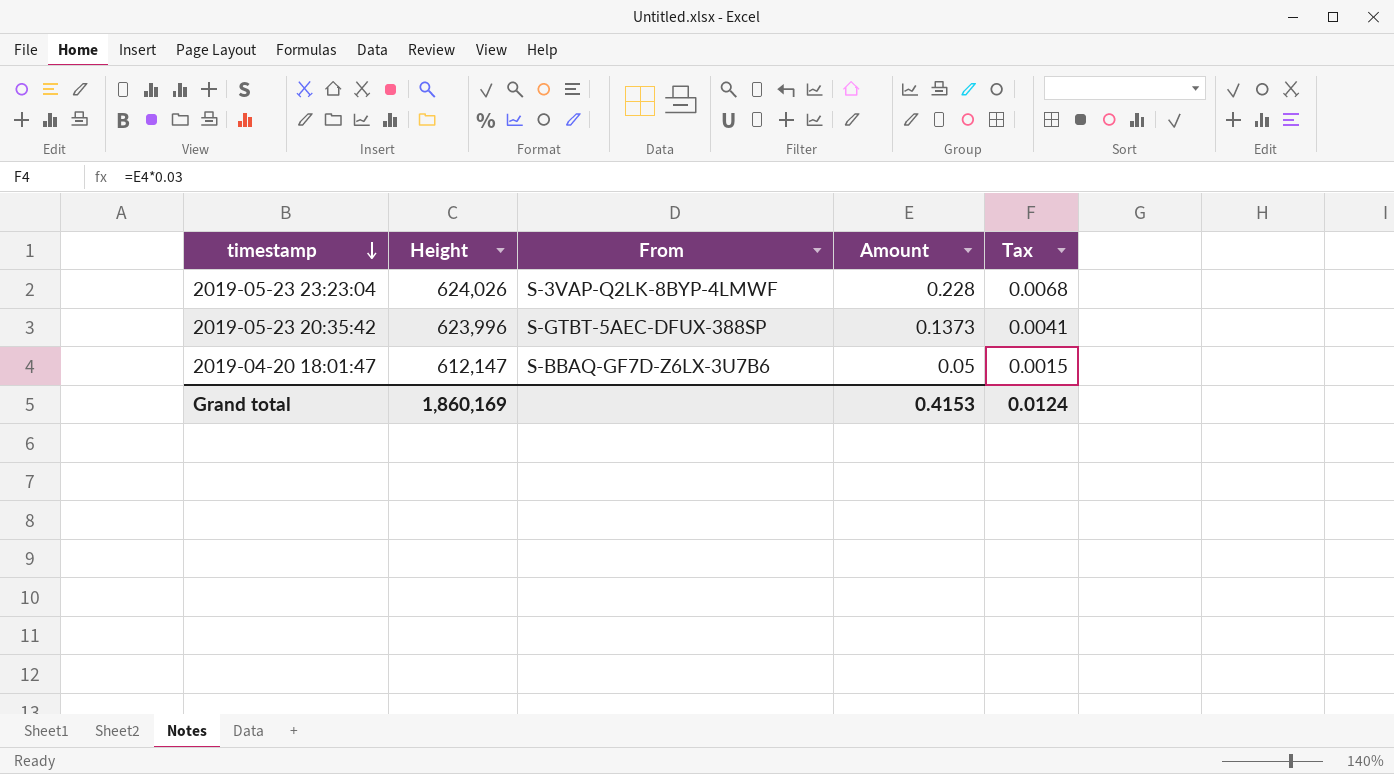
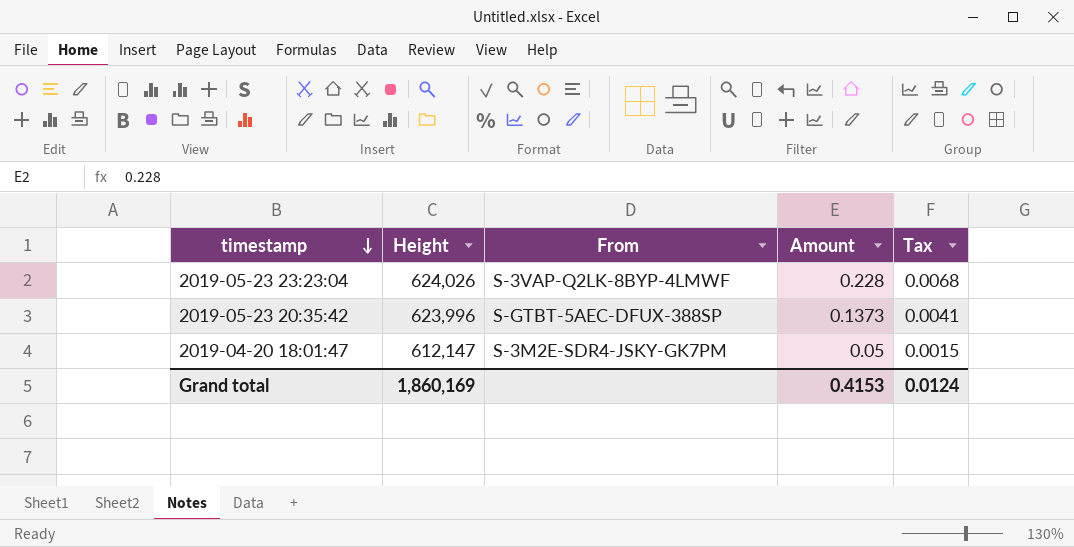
2019-04-20 18:01:47 | From: S-BBAQ-GF7D-Z6LX-3U7B6 -> S-3M2E-SDR4-JSKY-GK7PM

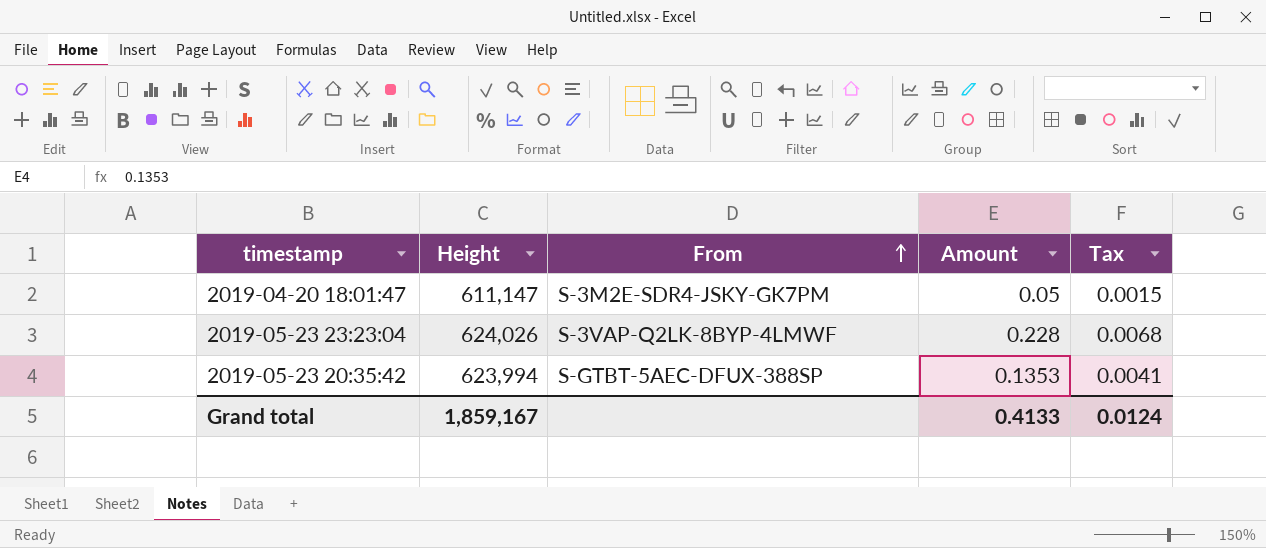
row order: timestamp descending -> From ascending
2019-04-20 18:01:47 | Height: 612,147 -> 611,147
2019-05-23 20:35:42 | Height: 623,996 -> 623,994
2019-05-23 20:35:42 | Amount: 0.1373 -> 0.1353
Grand total | Height: 1,860,169 -> 1,859,167
Grand total | Amount: 0.4153 -> 0.4133

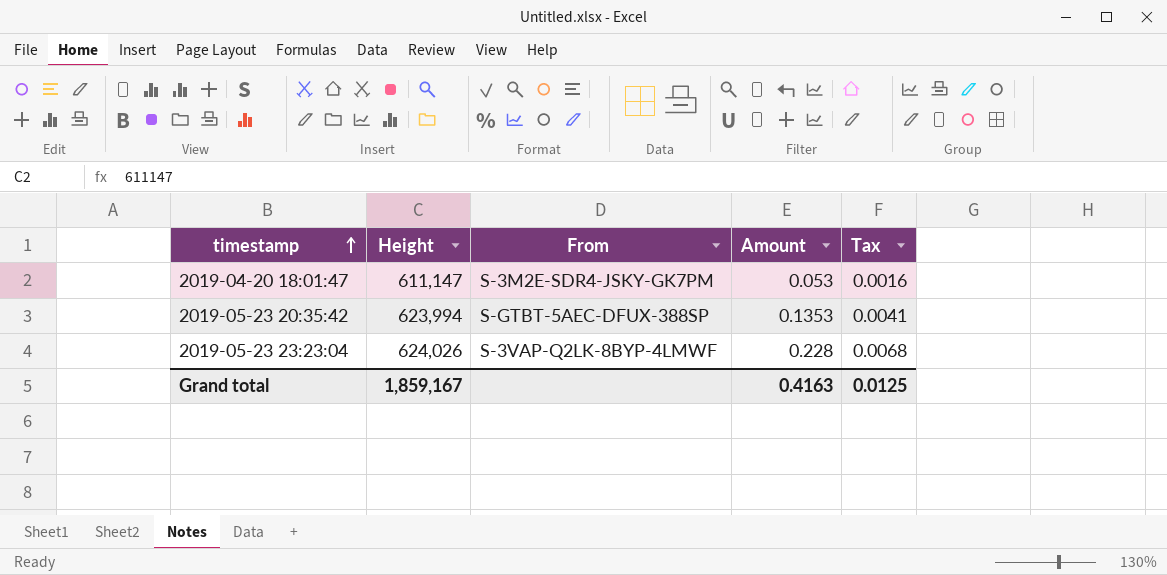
row order: From ascending -> timestamp ascending
2019-04-20 18:01:47 | Amount: 0.05 -> 0.053
2019-04-20 18:01:47 | Tax: 0.0015 -> 0.0016
Grand total | Amount: 0.4133 -> 0.4163
Grand total | Tax: 0.0124 -> 0.0125

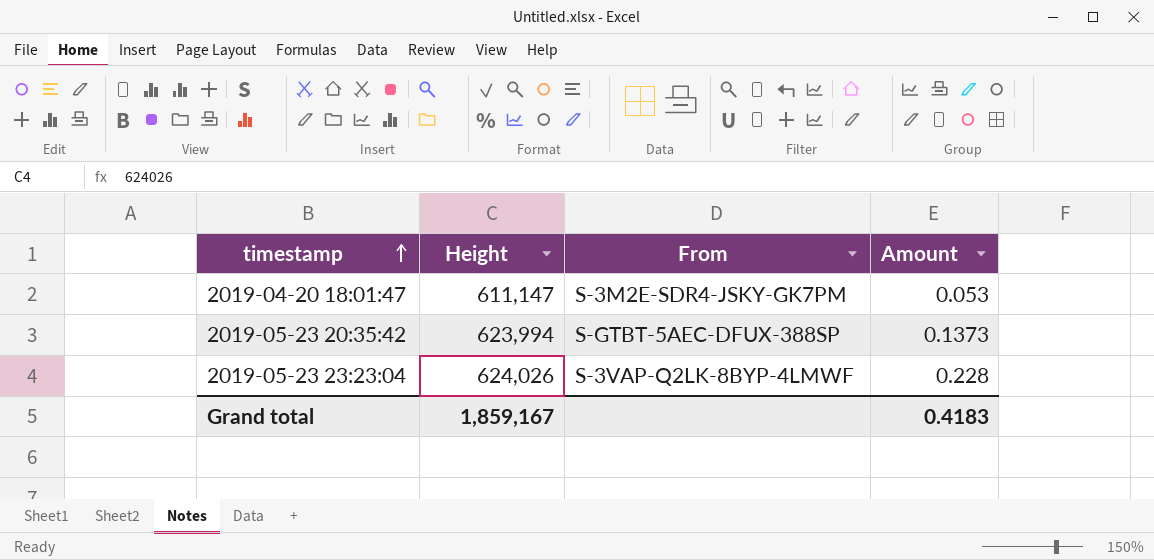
column Tax | formula: [Amount] * 0.03 -> none
2019-05-23 20:35:42 | Amount: 0.1353 -> 0.1373
Grand total | Amount: 0.4163 -> 0.4183

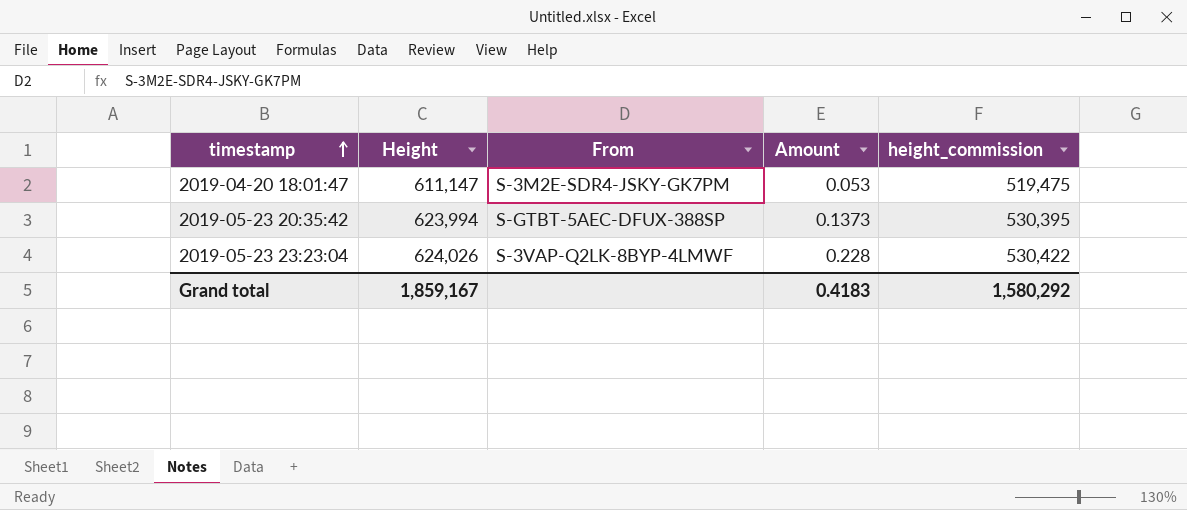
column height_commission | formula: none -> [Height] * 0.85

